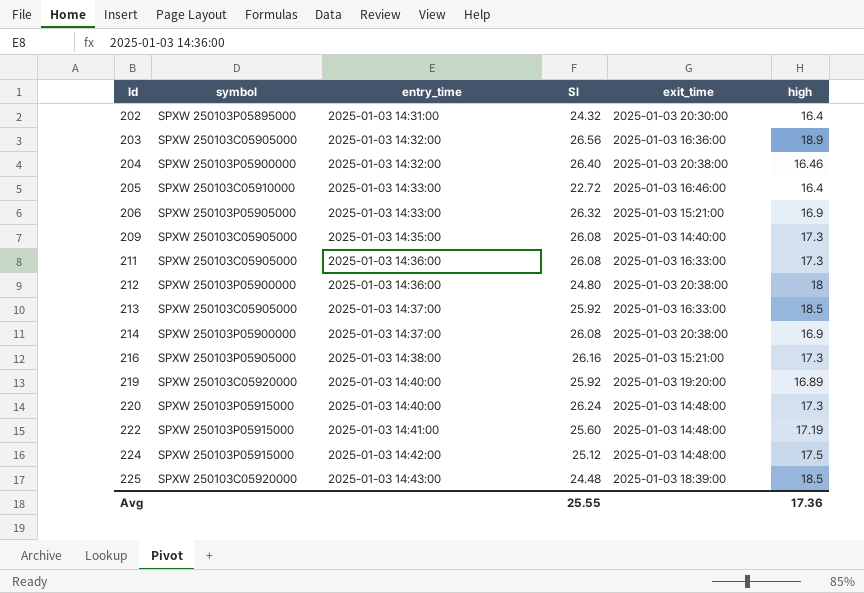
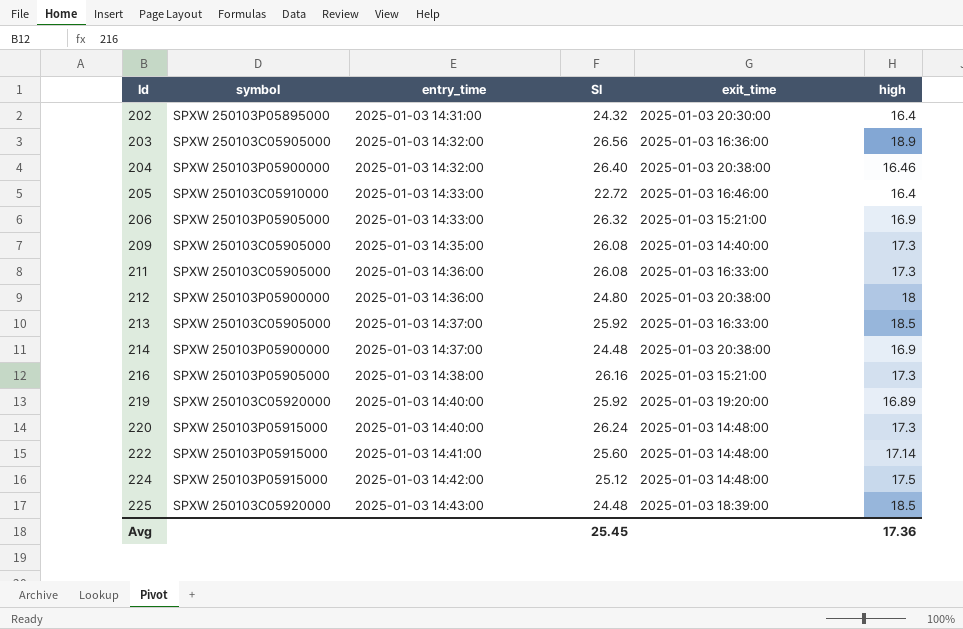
214 | Sl: 26.08 -> 24.48
222 | high: 17.19 -> 17.14
Avg | Sl: 25.55 -> 25.45

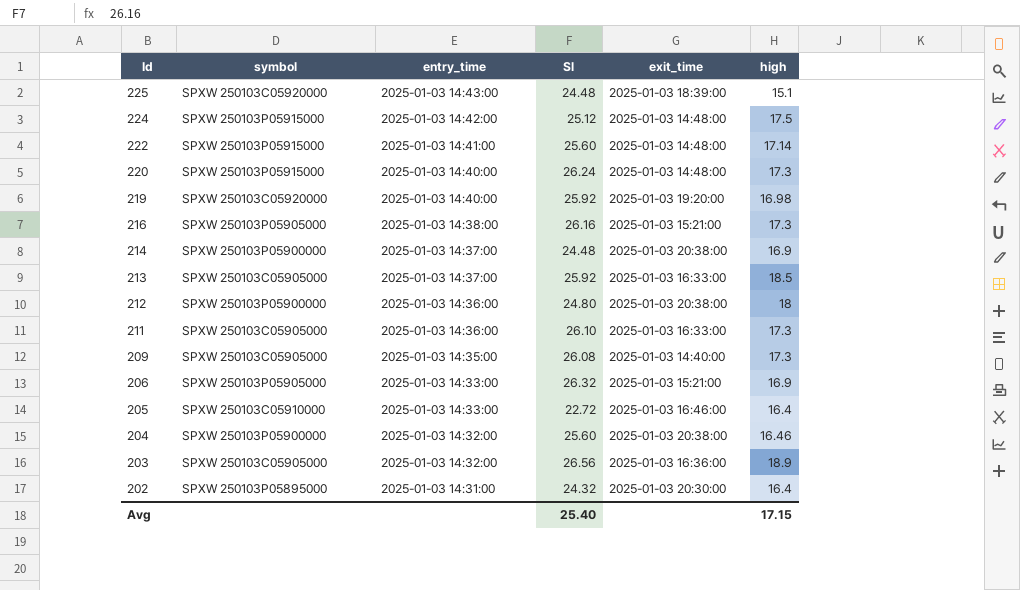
row order: Id ascending -> Id descending
225 | high: 18.5 -> 15.1
219 | high: 16.89 -> 16.98
211 | Sl: 26.08 -> 26.10
204 | Sl: 26.40 -> 25.60
Avg | Sl: 25.45 -> 25.40
Avg | high: 17.36 -> 17.15

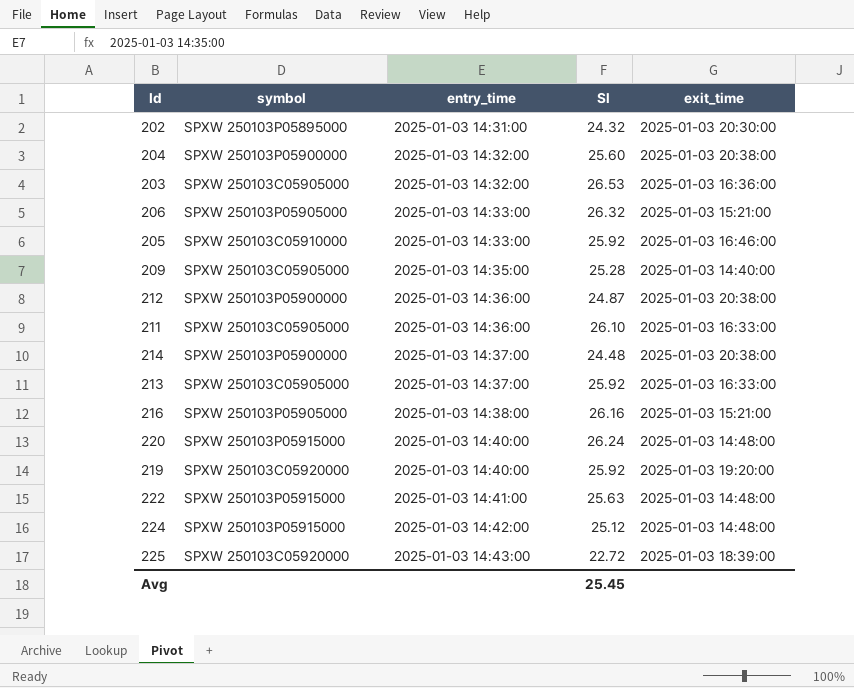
row order: Id descending -> entry_time ascending
column high | position: 6 -> none
203 | Sl: 26.56 -> 26.53
205 | Sl: 22.72 -> 25.92
209 | Sl: 26.08 -> 25.28
212 | Sl: 24.80 -> 24.87
222 | Sl: 25.60 -> 25.63
225 | Sl: 24.48 -> 22.72
Avg | Sl: 25.40 -> 25.45

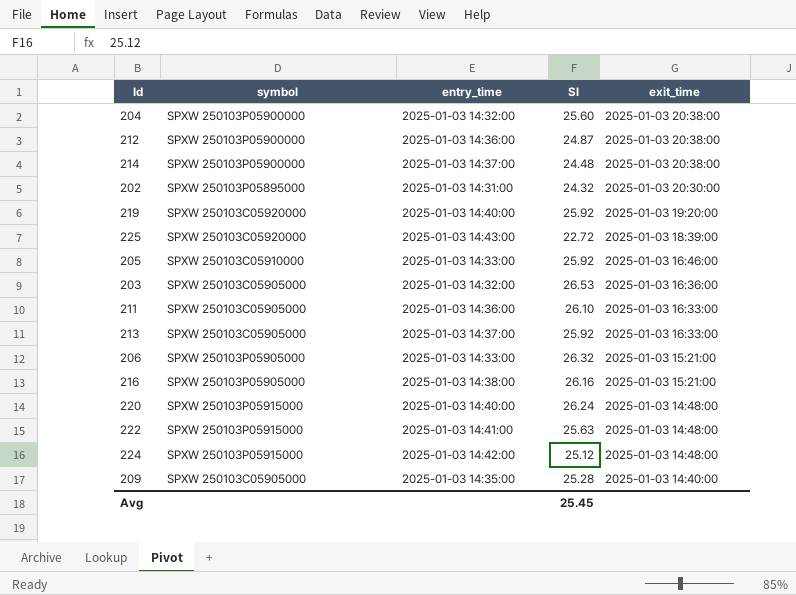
row order: entry_time ascending -> exit_time descending

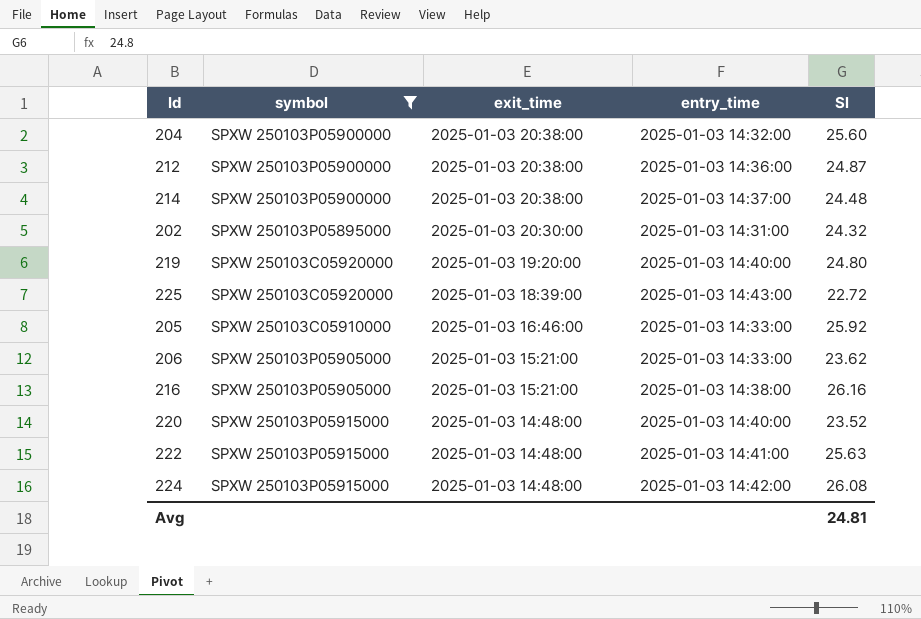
filter: none -> symbol != SPXW 250103C05905000
column exit_time | position: 5 -> 3
219 | Sl: 25.92 -> 24.80
206 | Sl: 26.32 -> 23.62
220 | Sl: 26.24 -> 23.52
224 | Sl: 25.12 -> 26.08
Avg | Sl: 25.45 -> 24.81

